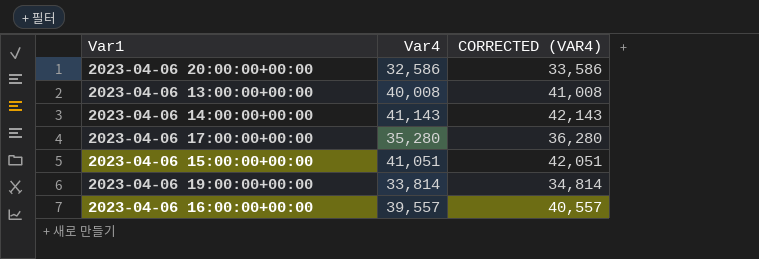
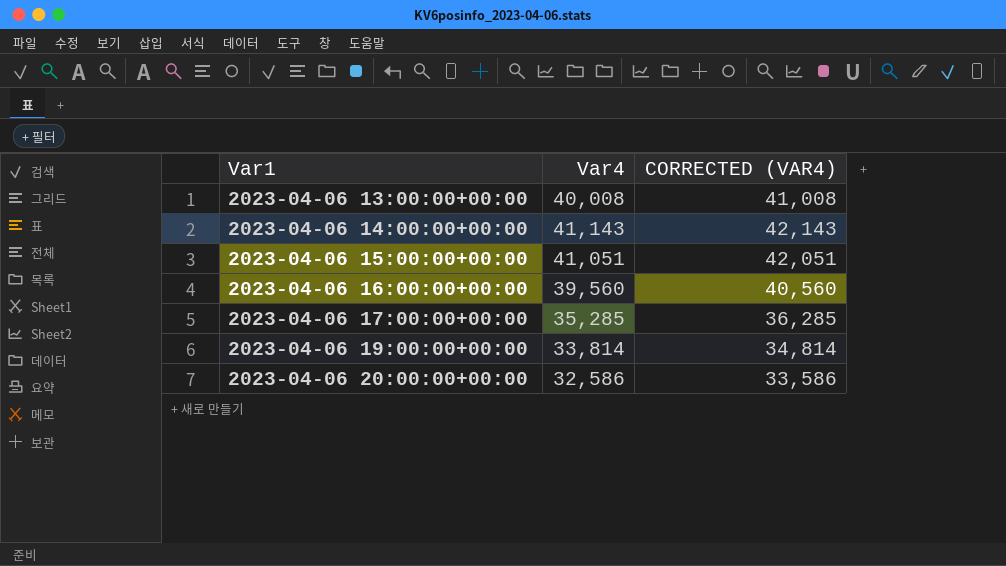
row order: none -> Var1 ascending
2023-04-06 16:00:00+00:00 | Var4: 39,557 -> 39,560
2023-04-06 16:00:00+00:00 | CORRECTED (VAR4): 40,557 -> 40,560
2023-04-06 17:00:00+00:00 | Var4: 35,280 -> 35,285
2023-04-06 17:00:00+00:00 | CORRECTED (VAR4): 36,280 -> 36,285

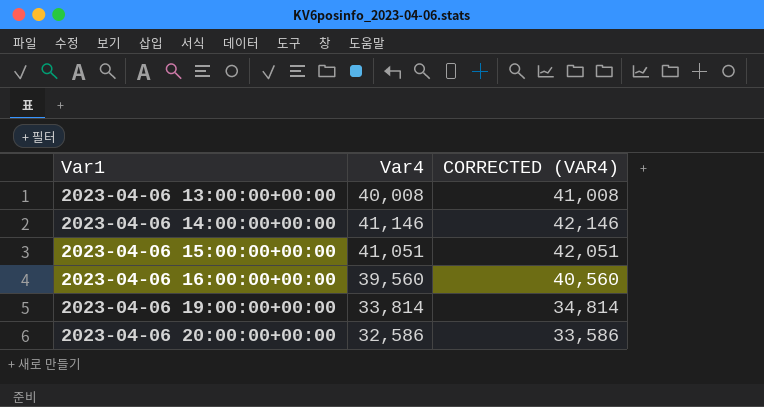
row 2023-04-06 17:00:00+00:00: 35,285 | 36,285 -> none
2023-04-06 14:00:00+00:00 | Var4: 41,143 -> 41,146
2023-04-06 14:00:00+00:00 | CORRECTED (VAR4): 42,143 -> 42,146

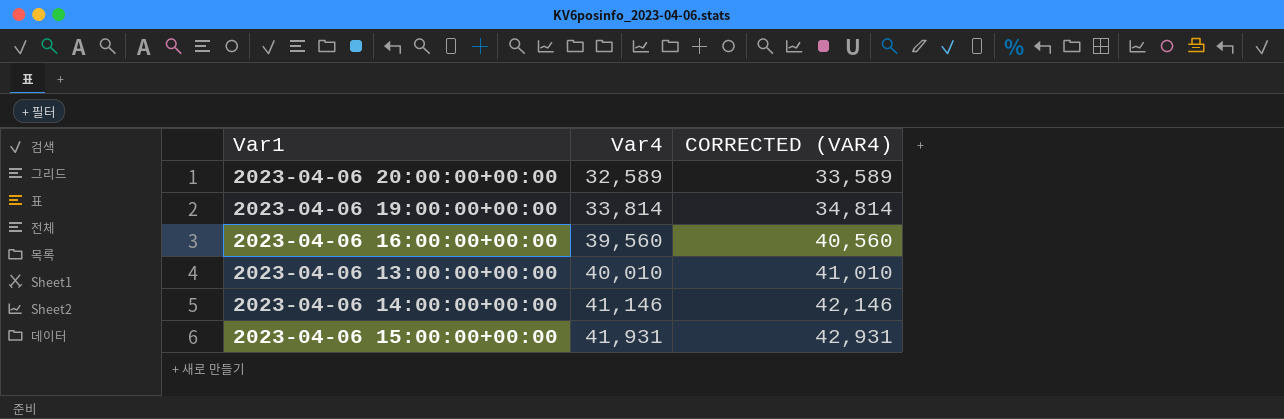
row order: Var1 ascending -> Var4 ascending
2023-04-06 20:00:00+00:00 | Var4: 32,586 -> 32,589
2023-04-06 20:00:00+00:00 | CORRECTED (VAR4): 33,586 -> 33,589
2023-04-06 13:00:00+00:00 | Var4: 40,008 -> 40,010
2023-04-06 13:00:00+00:00 | CORRECTED (VAR4): 41,008 -> 41,010
2023-04-06 15:00:00+00:00 | Var4: 41,051 -> 41,931
2023-04-06 15:00:00+00:00 | CORRECTED (VAR4): 42,051 -> 42,931

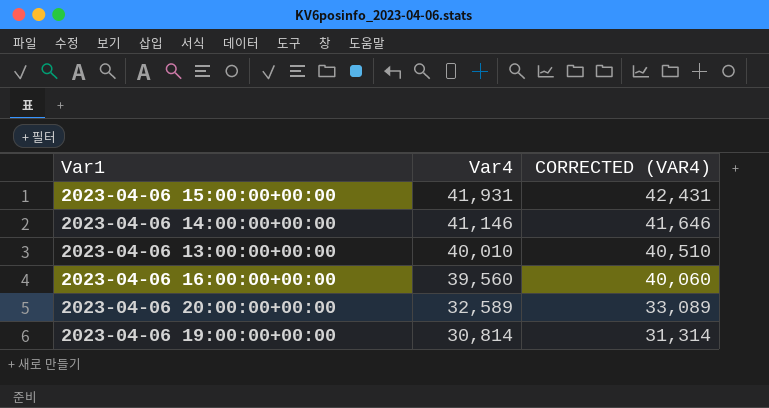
row order: Var4 ascending -> Var4 descending
column CORRECTED (VAR4) | formula: [Var4] + 1000 -> [Var4] + 500
2023-04-06 19:00:00+00:00 | Var4: 33,814 -> 30,814

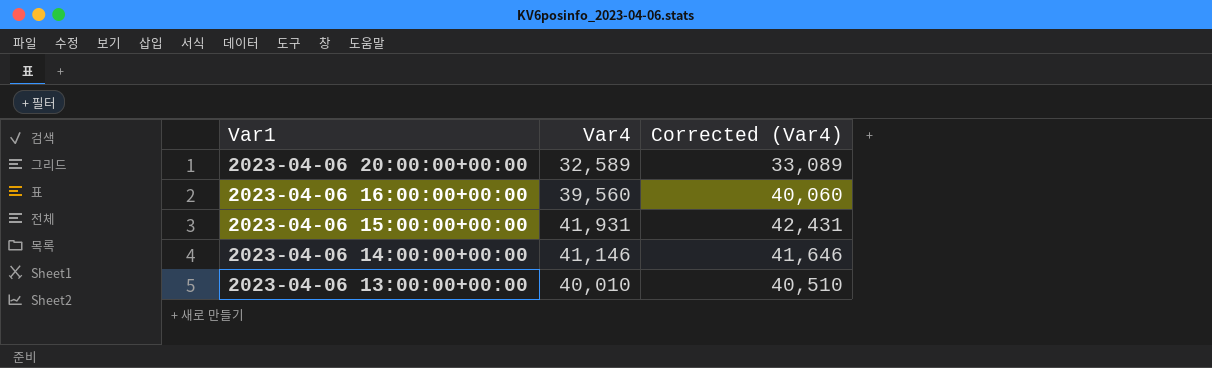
row order: Var4 descending -> Var1 descending
column name: CORRECTED (VAR4) -> Corrected (Var4)
row 2023-04-06 19:00:00+00:00: 30,814 | 31,314 -> none

